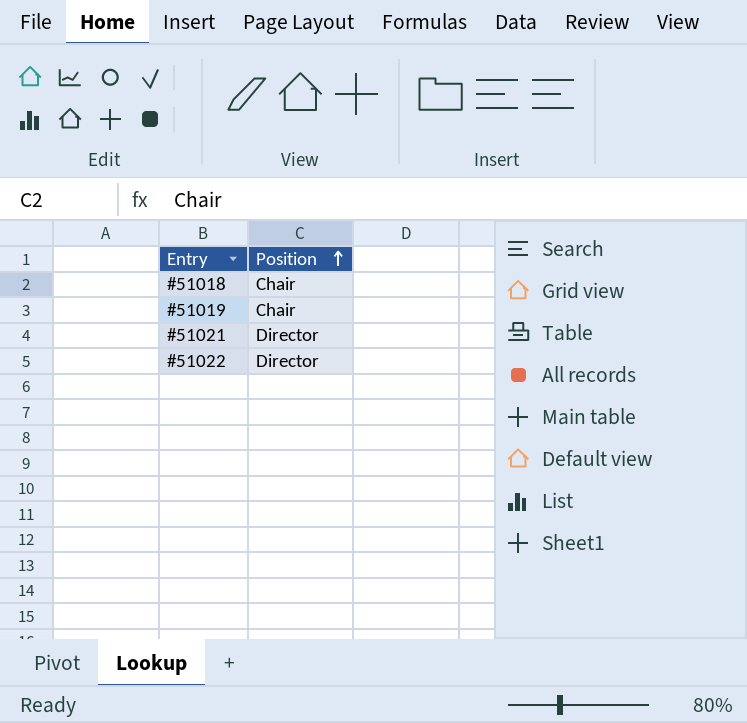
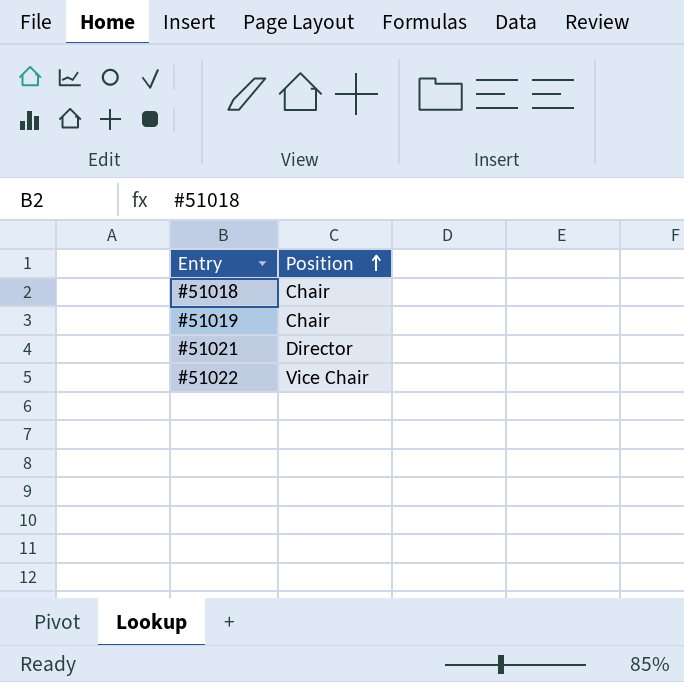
#51022 | Position: Director -> Vice Chair

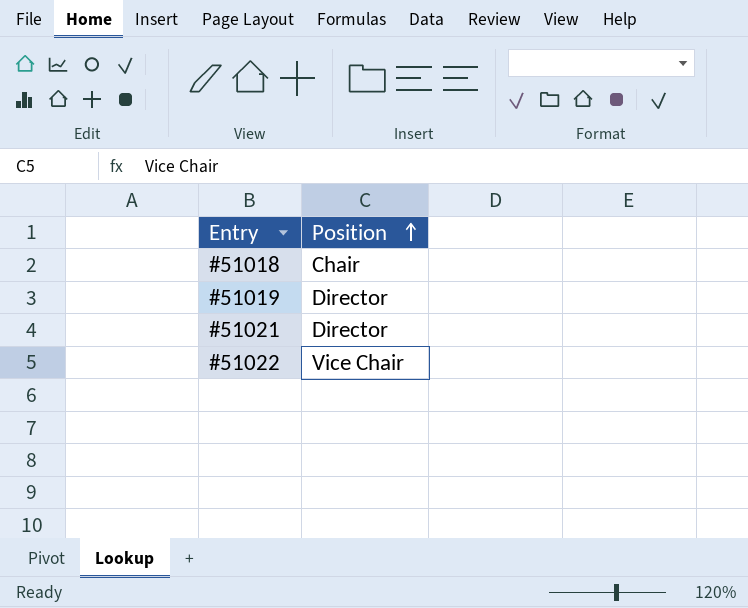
#51019 | Position: Chair -> Director

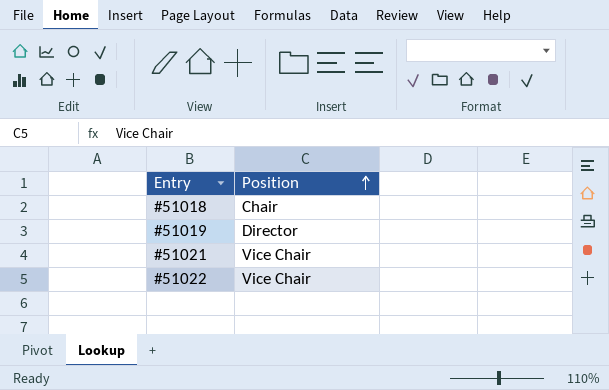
#51021 | Position: Director -> Vice Chair

